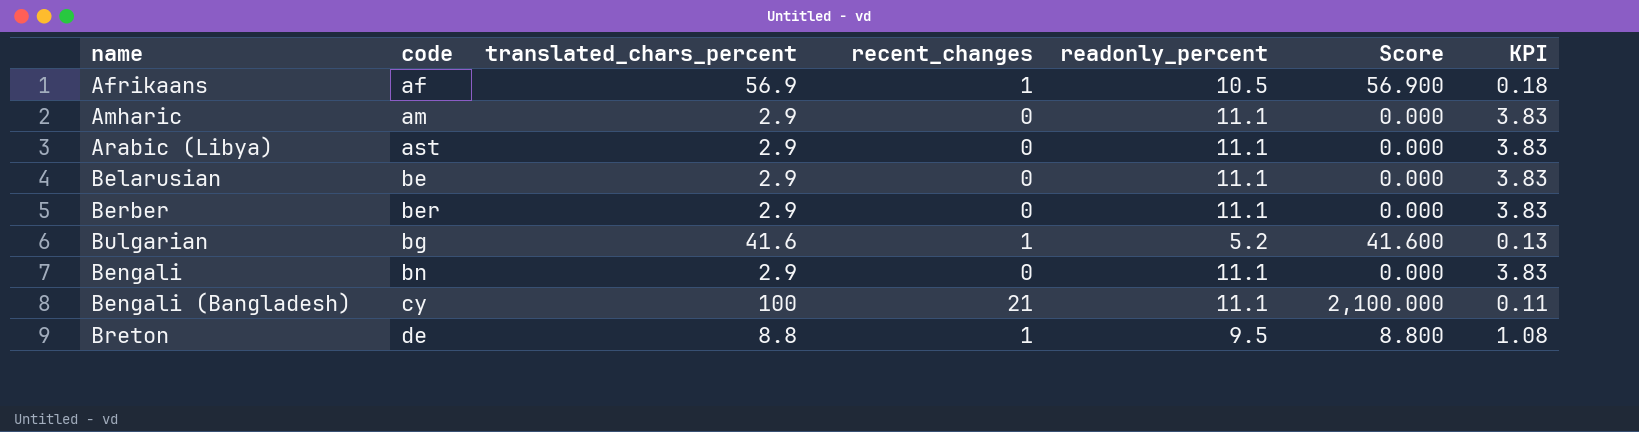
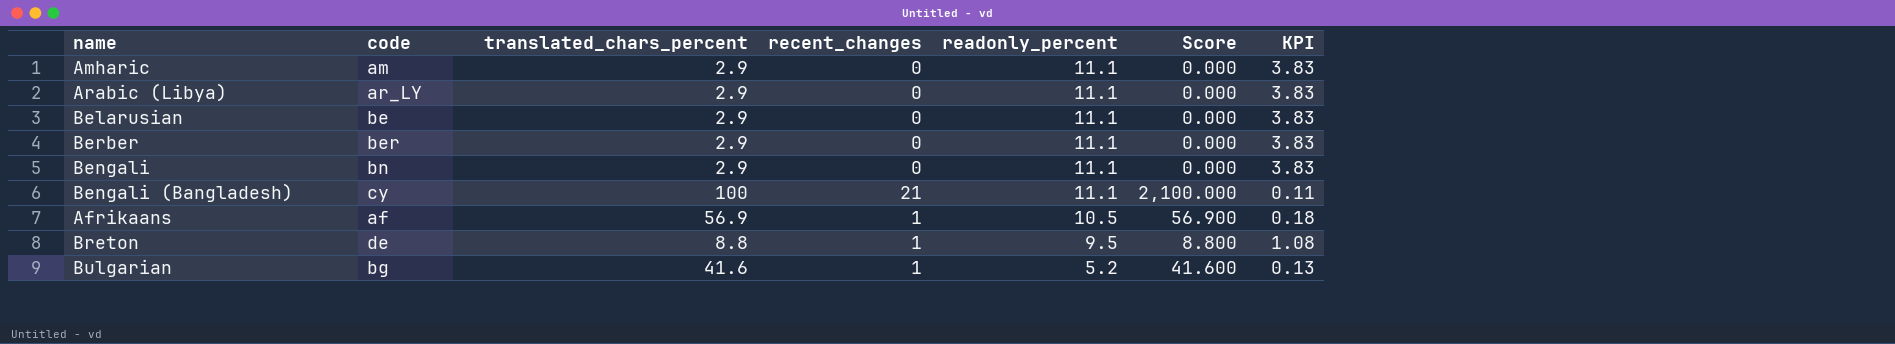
row order: code ascending -> readonly_percent descending
Arabic (Libya) | code: ast -> ar_LY

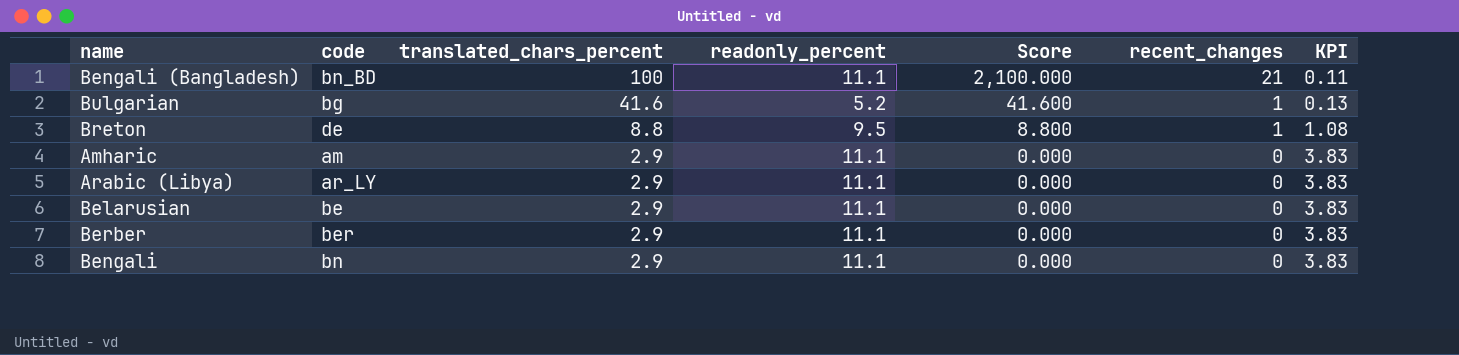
row order: readonly_percent descending -> translated_chars_percent descending
column recent_changes | position: 4 -> 6
row Afrikaans: af | 56.9 | 1 | 10.5 | 56.900 | 0.18 -> none
Bengali (Bangladesh) | code: cy -> bn_BD

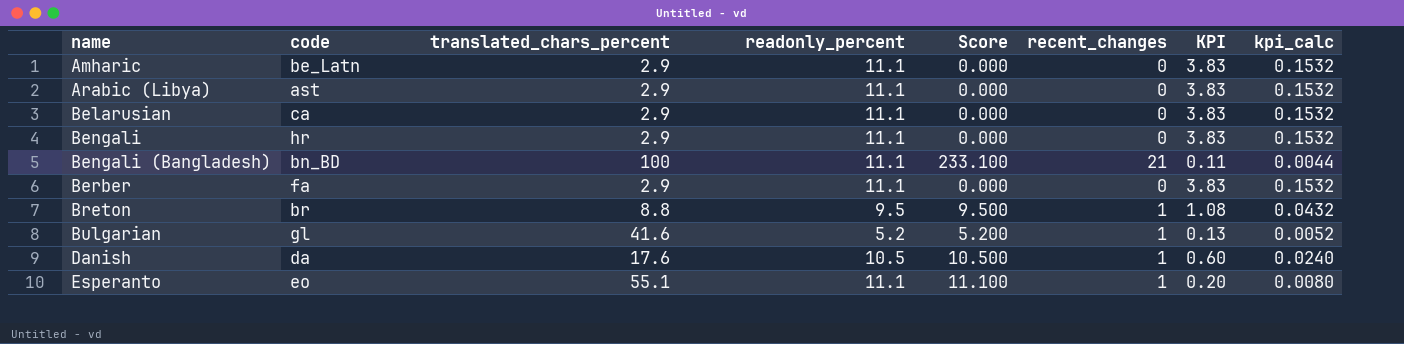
row order: translated_chars_percent descending -> name ascending
column Score | formula: [translated_chars_percent] * [recent_changes] -> [readonly_percent] * [recent_changes]
column kpi_calc | formula: none -> [KPI] * 0.04
Amharic | code: am -> be_Latn
Arabic (Libya) | code: ar_LY -> ast
Belarusian | code: be -> ca
Bengali | code: bn -> hr
Berber | code: ber -> fa
Breton | code: de -> br
Bulgarian | code: bg -> gl
row Danish: none -> da | 17.6 | 10.5 | 10.500 | 1 | 0.60 | 0.0240
row Esperanto: none -> eo | 55.1 | 11.1 | 11.100 | 1 | 0.20 | 0.0080

